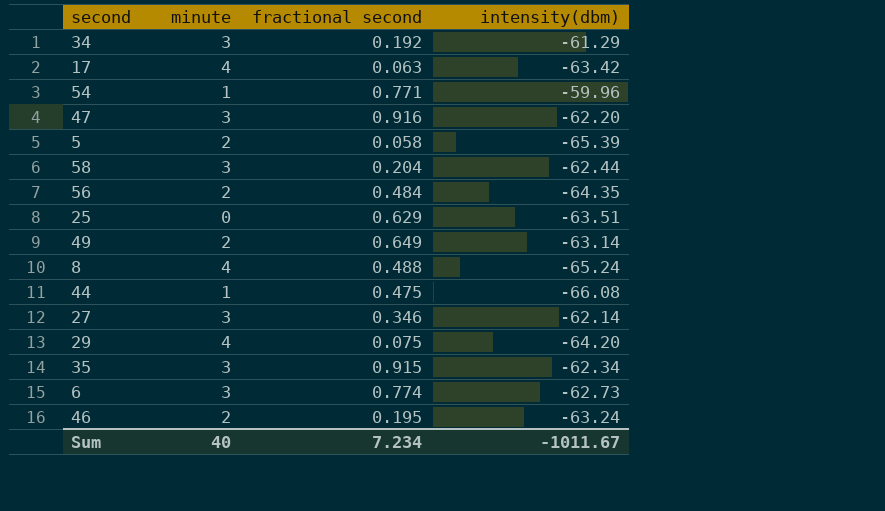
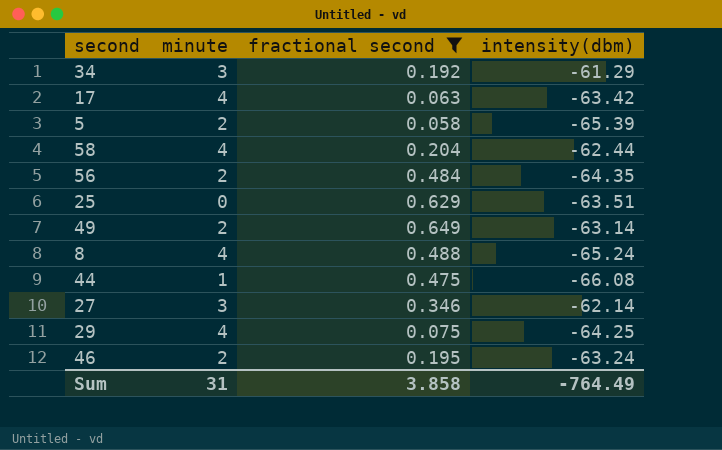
filter: none -> fractional second <= 0.649
58 | minute: 3 -> 4
29 | intensity(dbm): -64.20 -> -64.25
Sum | minute: 40 -> 31
Sum | fractional second: 7.234 -> 3.858
Sum | intensity(dbm): -1011.67 -> -764.49

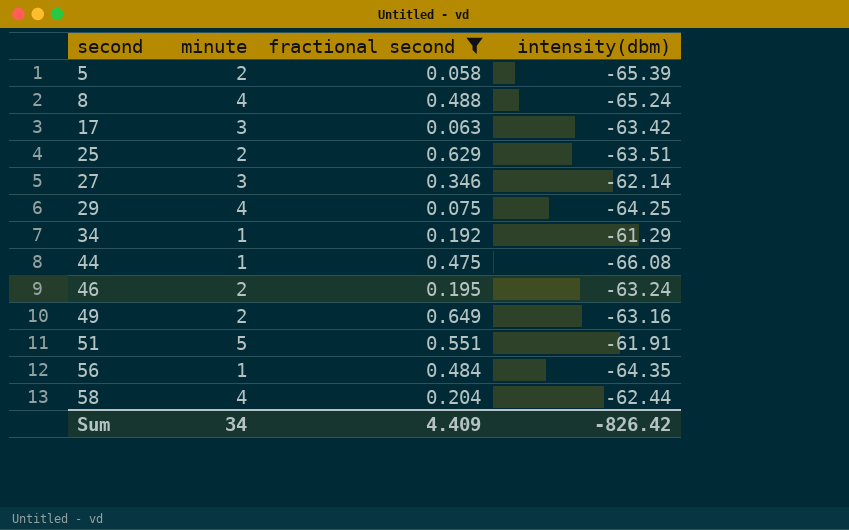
row order: none -> second ascending
17 | minute: 4 -> 3
25 | minute: 0 -> 2
34 | minute: 3 -> 1
49 | intensity(dbm): -63.14 -> -63.16
row 51: none -> 5 | 0.551 | -61.91
56 | minute: 2 -> 1
Sum | minute: 31 -> 34
Sum | fractional second: 3.858 -> 4.409
Sum | intensity(dbm): -764.49 -> -826.42

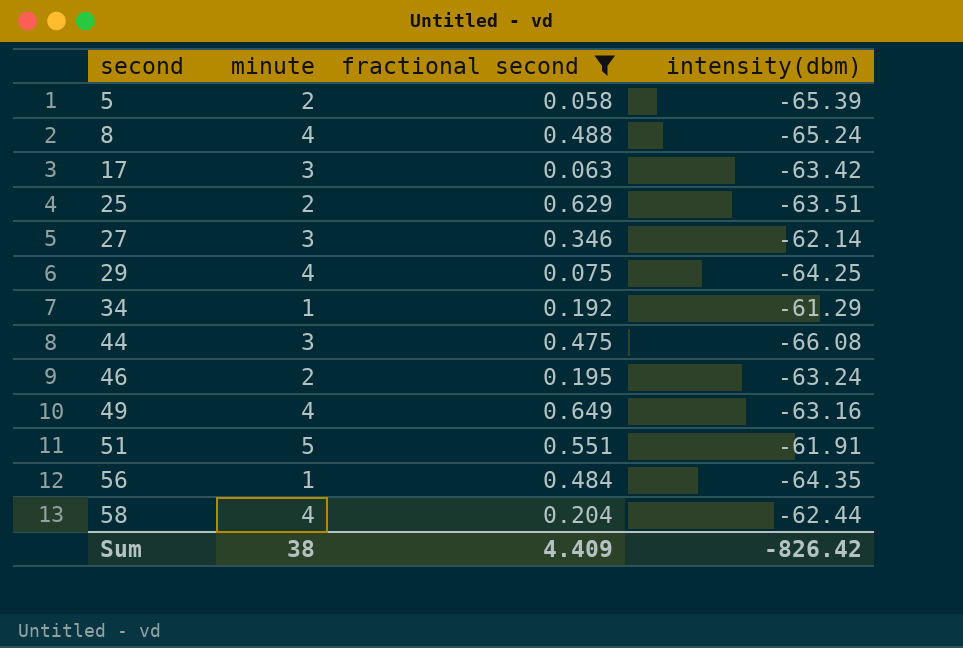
44 | minute: 1 -> 3
49 | minute: 2 -> 4
Sum | minute: 34 -> 38

